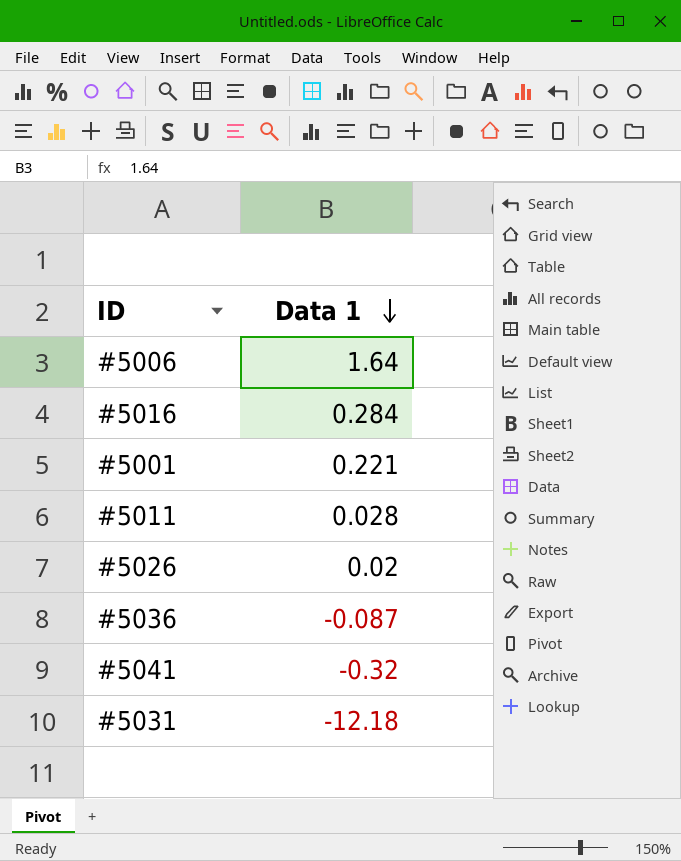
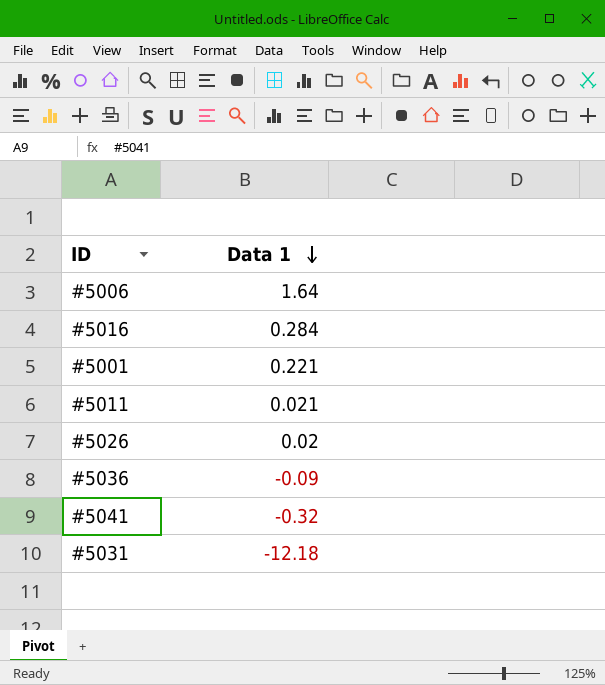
#5011 | Data 1: 0.028 -> 0.021
#5036 | Data 1: -0.087 -> -0.09

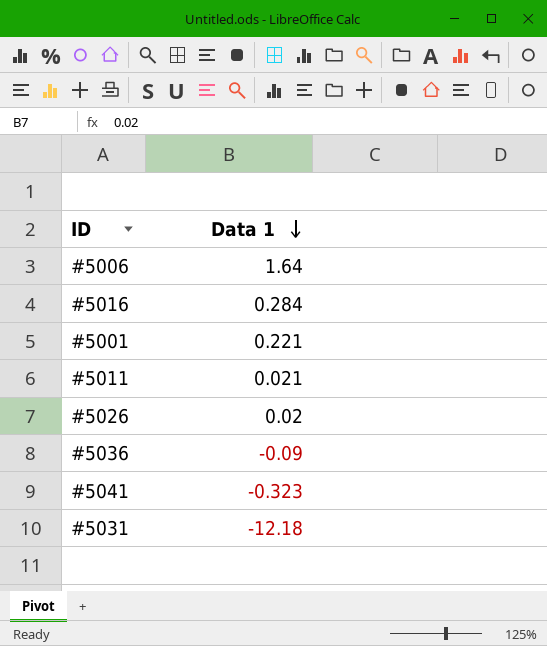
#5041 | Data 1: -0.32 -> -0.323

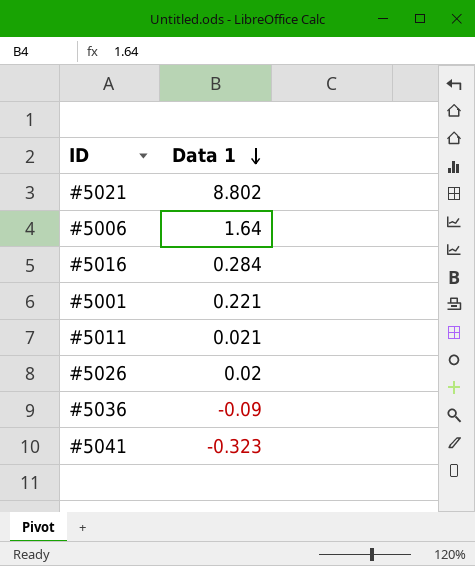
row #5031: -12.18 -> none
row #5021: none -> 8.802

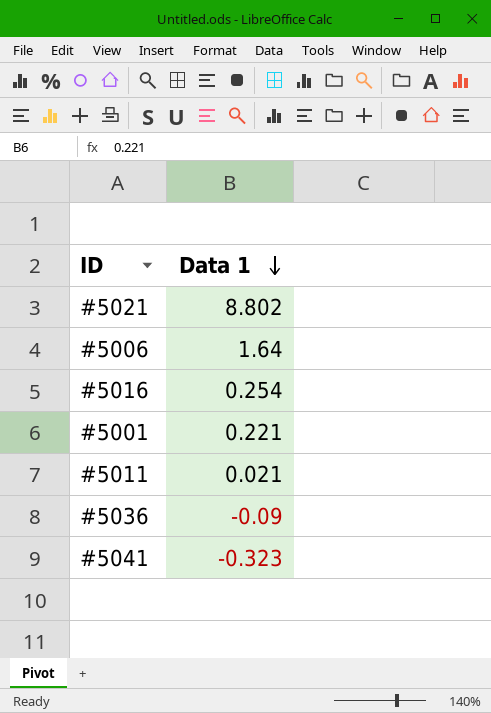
row #5026: 0.02 -> none
#5016 | Data 1: 0.284 -> 0.254

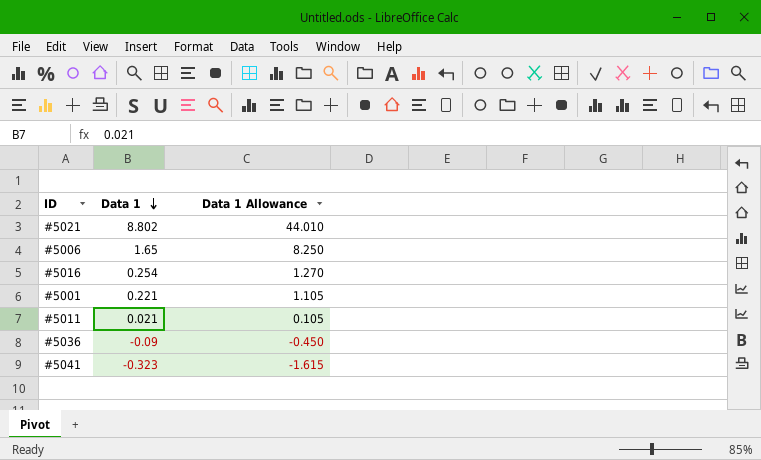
column Data 1 Allowance | formula: none -> [Data 1] * 5
#5006 | Data 1: 1.64 -> 1.65

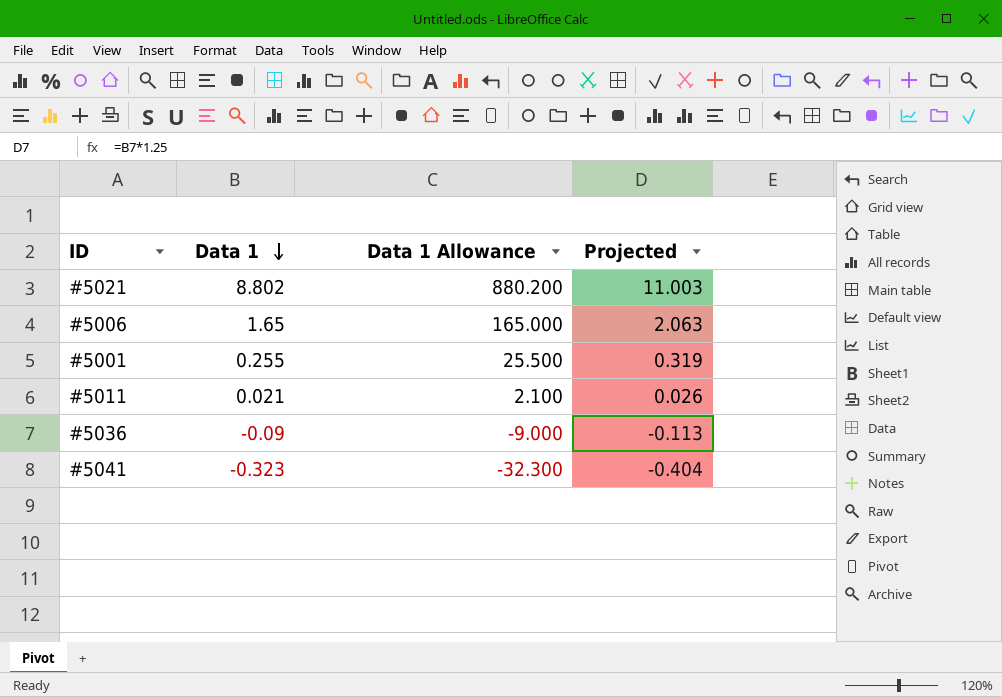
column Data 1 Allowance | formula: [Data 1] * 5 -> [Data 1] * 100
column Projected | formula: none -> [Data 1] * 1.25
row #5016: 0.254 | 1.270 -> none
#5001 | Data 1: 0.221 -> 0.255

